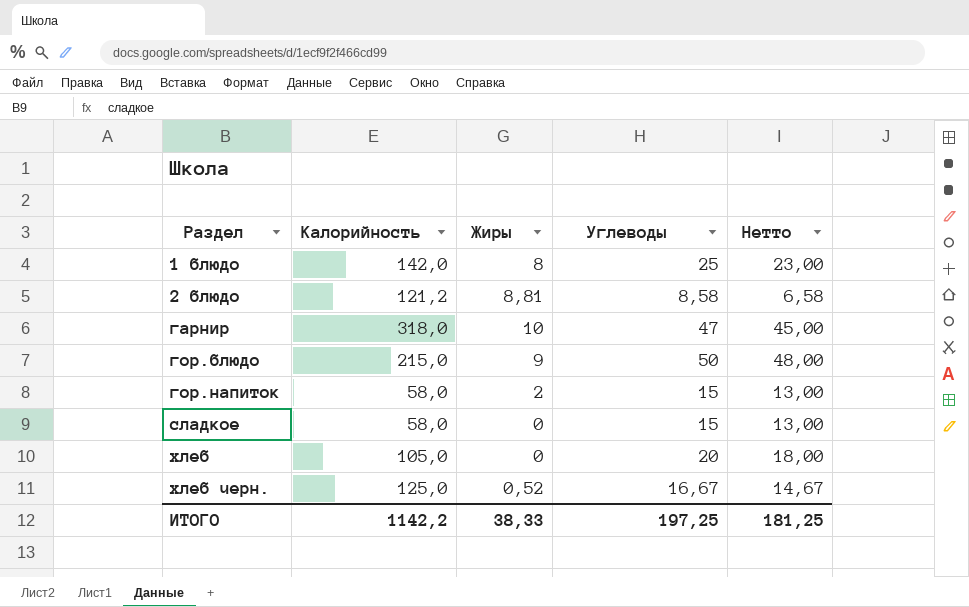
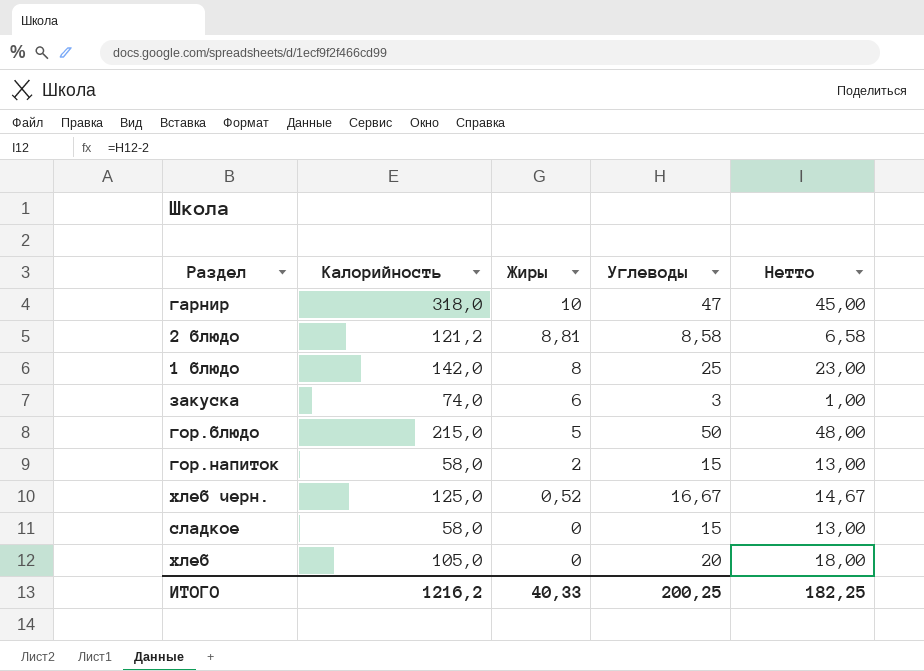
row order: Раздел ascending -> Жиры descending
row закуска: none -> 74,0 | 6 | 3 | 1,00
гор.блюдо | Жиры: 9 -> 5
ИТОГО | Калорийность: 1142,2 -> 1216,2
ИТОГО | Жиры: 38,33 -> 40,33
ИТОГО | Углеводы: 197,25 -> 200,25
ИТОГО | Нетто: 181,25 -> 182,25

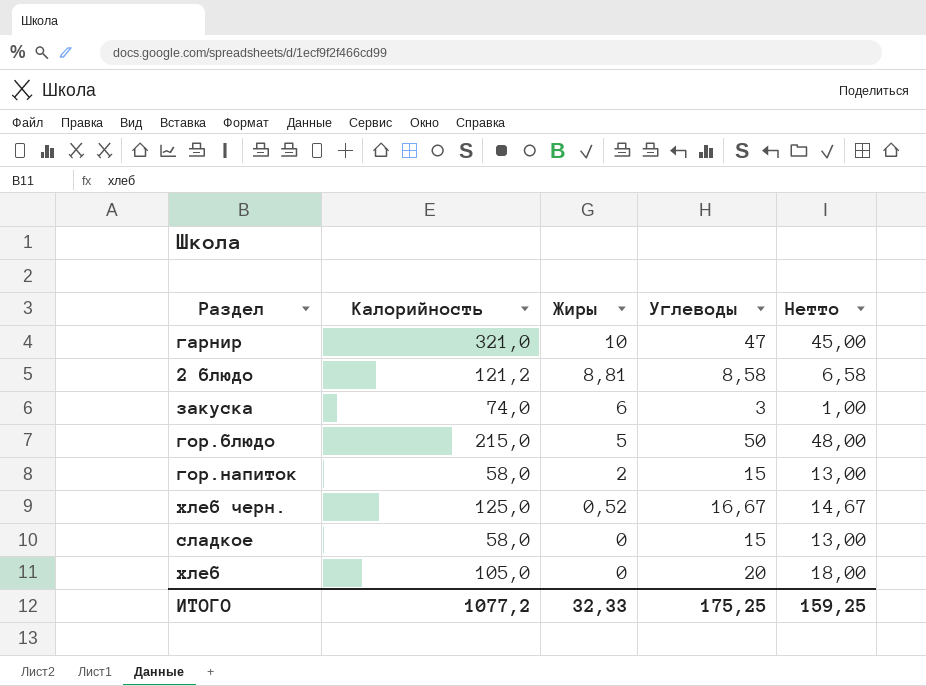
row 1 блюдо: 142,0 | 8 | 25 | 23,00 -> none
гарнир | Калорийность: 318,0 -> 321,0
ИТОГО | Калорийность: 1216,2 -> 1077,2
ИТОГО | Жиры: 40,33 -> 32,33
ИТОГО | Углеводы: 200,25 -> 175,25
ИТОГО | Нетто: 182,25 -> 159,25

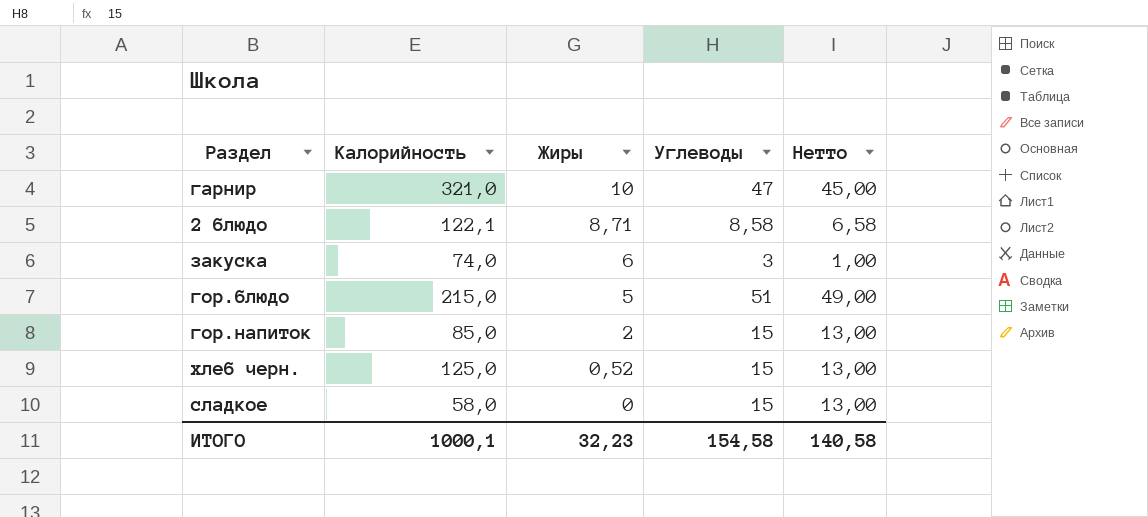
row хлеб: 105,0 | 0 | 20 | 18,00 -> none
2 блюдо | Калорийность: 121,2 -> 122,1
2 блюдо | Жиры: 8,81 -> 8,71
гор.блюдо | Углеводы: 50 -> 51
гор.блюдо | Нетто: 48,00 -> 49,00
гор.напиток | Калорийность: 58,0 -> 85,0
хлеб черн. | Углеводы: 16,67 -> 15
хлеб черн. | Нетто: 14,67 -> 13,00
ИТОГО | Калорийность: 1077,2 -> 1000,1
ИТОГО | Жиры: 32,33 -> 32,23
ИТОГО | Углеводы: 175,25 -> 154,58
ИТОГО | Нетто: 159,25 -> 140,58

